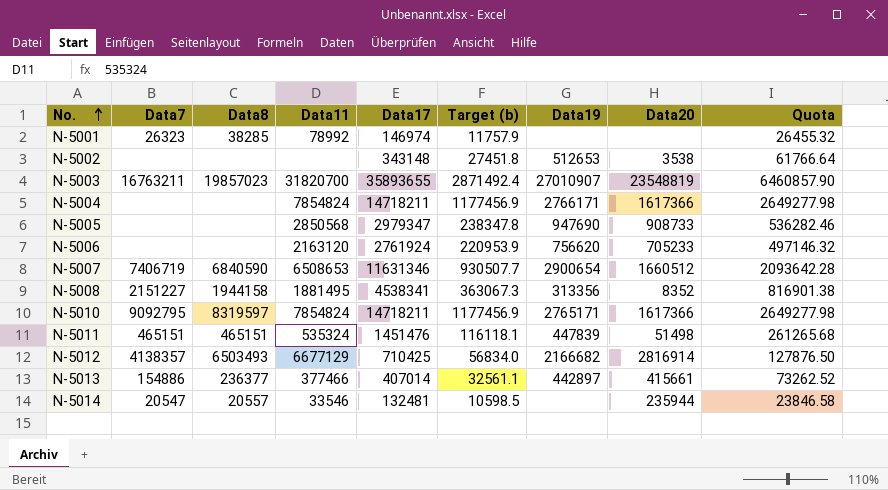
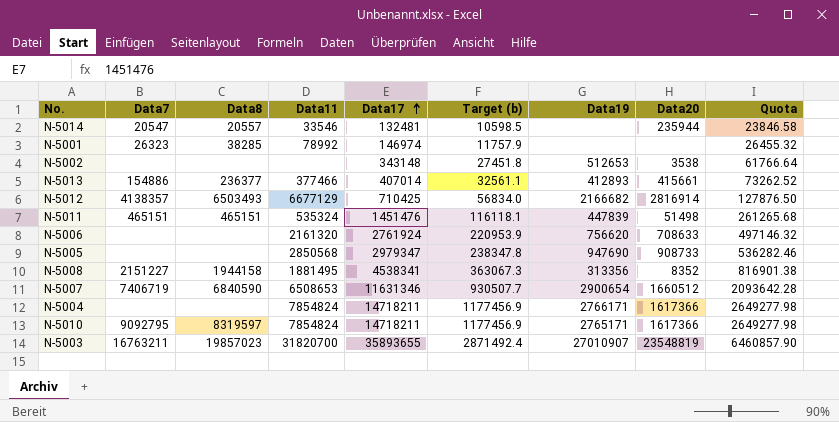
row order: No. ascending -> Data17 ascending
N-5013 | Data19: 442897 -> 412893
N-5006 | Data11: 2163120 -> 2161320
N-5006 | Data20: 705233 -> 708633

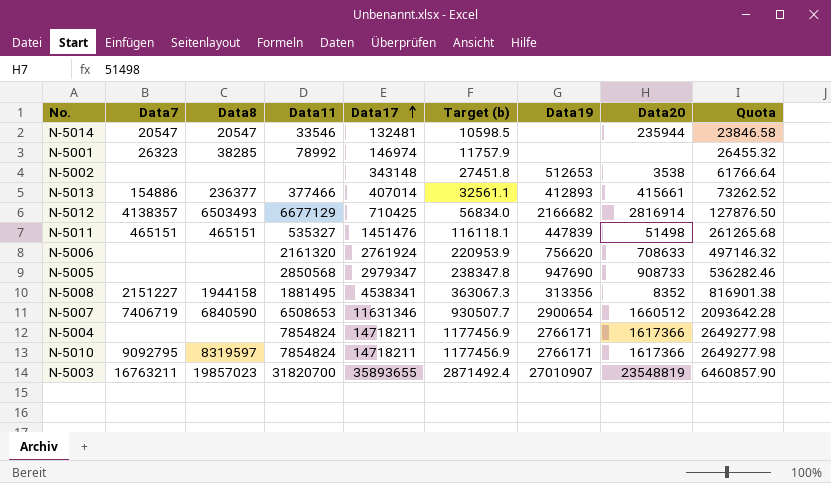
N-5014 | Data8: 20557 -> 20547
N-5011 | Data11: 535324 -> 535327
N-5010 | Data19: 2765171 -> 2766171

